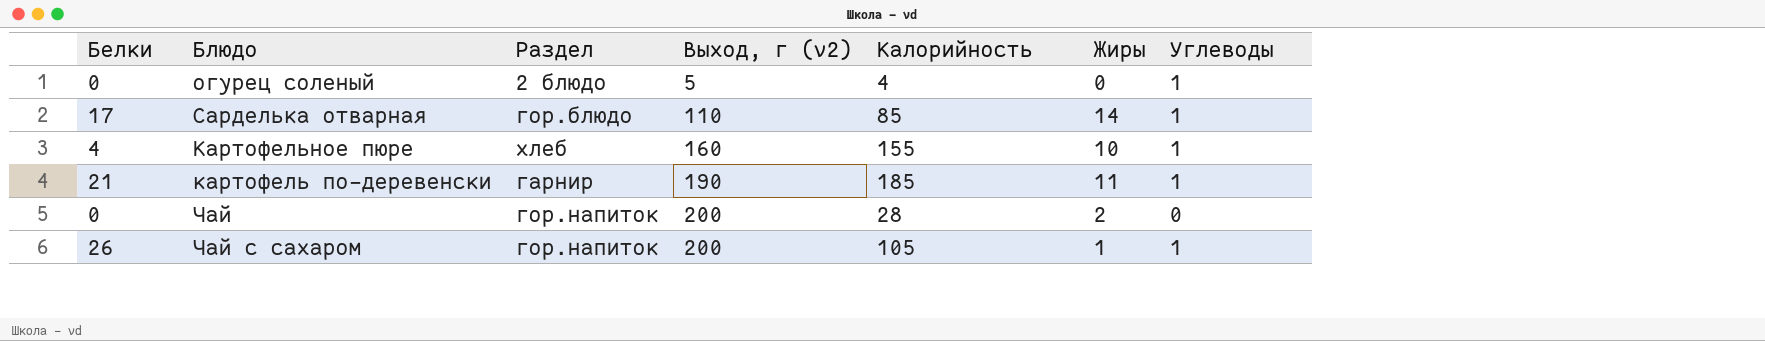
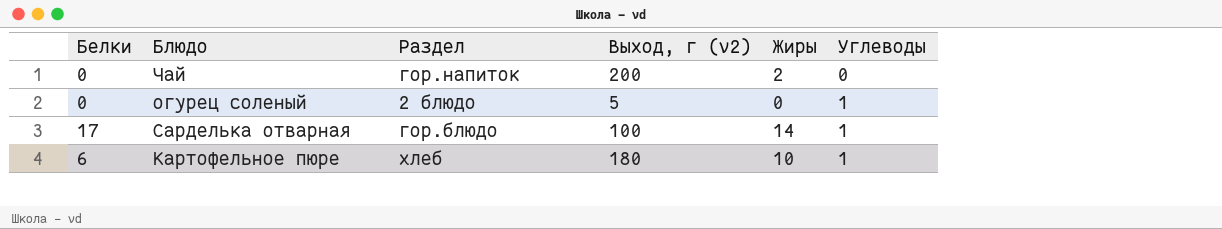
row order: Выход, г (v2) ascending -> Углеводы ascending
column Калорийность | position: 5 -> none
row картофель по-деревенски: 21 | гарнир | 190 | 185 | 11 | 1 -> none
row Чай с сахаром: 26 | гор.напиток | 200 | 105 | 1 | 1 -> none
Сарделька отварная | Выход, г (v2): 110 -> 100
Картофельное пюре | Белки: 4 -> 6
Картофельное пюре | Выход, г (v2): 160 -> 180

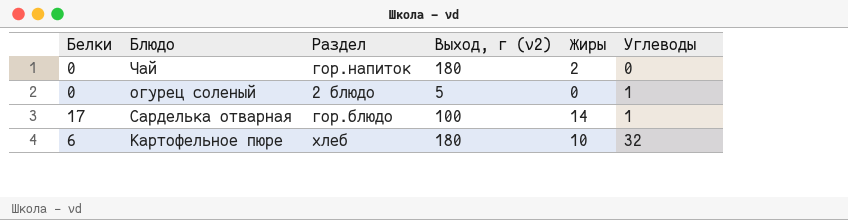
Чай | Выход, г (v2): 200 -> 180
Картофельное пюре | Углеводы: 1 -> 32

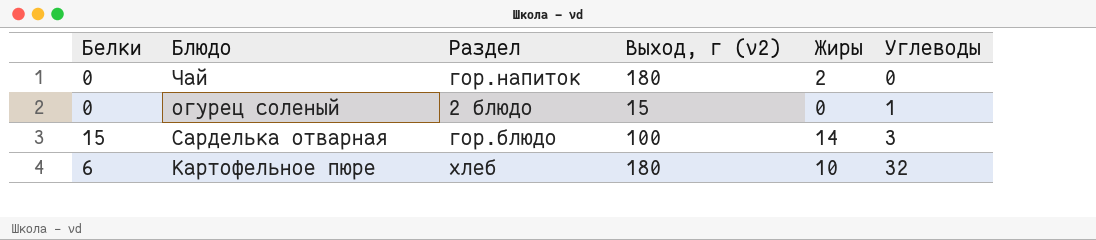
огурец соленый | Выход, г (v2): 5 -> 15
Сарделька отварная | Белки: 17 -> 15
Сарделька отварная | Углеводы: 1 -> 3

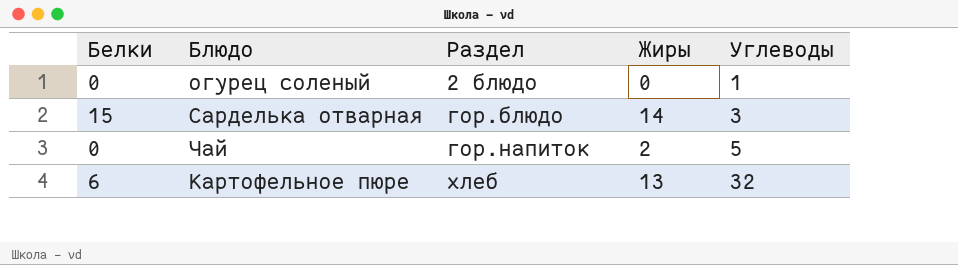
row order: Углеводы ascending -> Раздел ascending
column Выход, г (v2) | position: 4 -> none
Чай | Углеводы: 0 -> 5
Картофельное пюре | Жиры: 10 -> 13

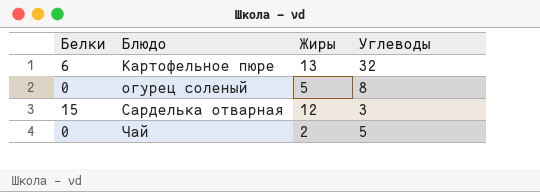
row order: Раздел ascending -> Блюдо ascending
column Раздел | position: 3 -> none
огурец соленый | Жиры: 0 -> 5
огурец соленый | Углеводы: 1 -> 8
Сарделька отварная | Жиры: 14 -> 12

